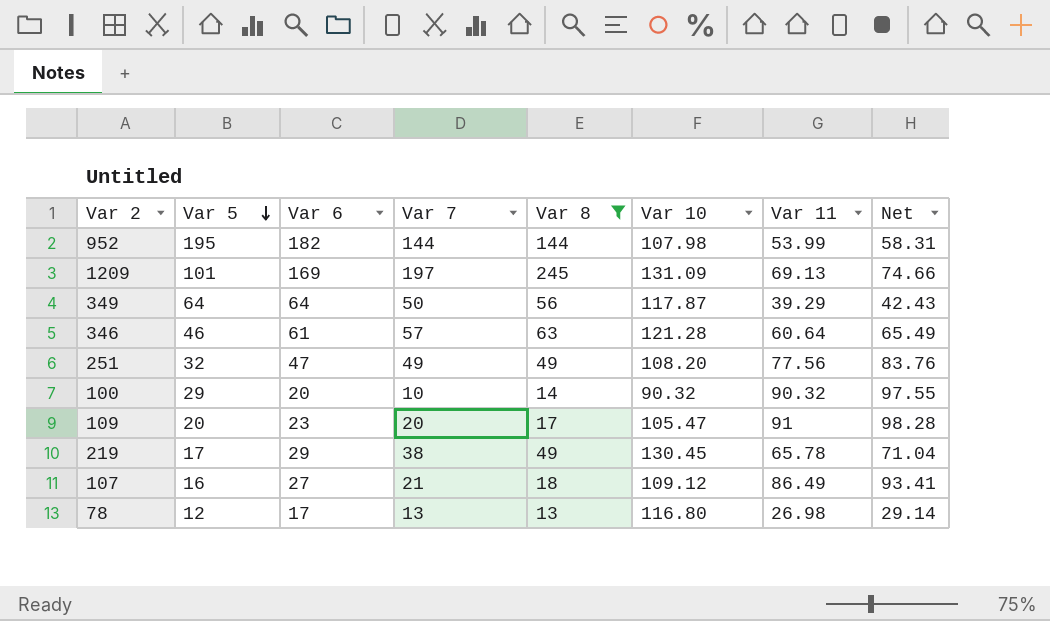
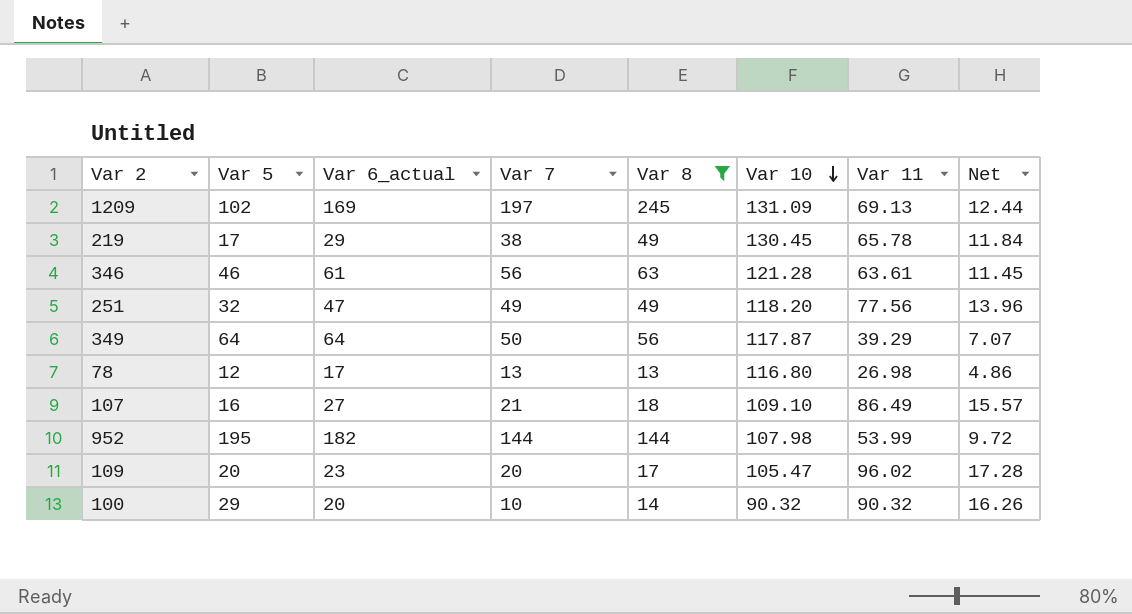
row order: Var 5 descending -> Var 10 descending
column name: Var 6 -> Var 6_actual
column Net | formula: [Var 11] * 1.08 -> [Var 11] * 0.18
1209 | Var 5: 101 -> 102
346 | Var 7: 57 -> 56
346 | Var 11: 60.64 -> 63.61
251 | Var 10: 108.20 -> 118.20
107 | Var 10: 109.12 -> 109.10
109 | Var 11: 91 -> 96.02

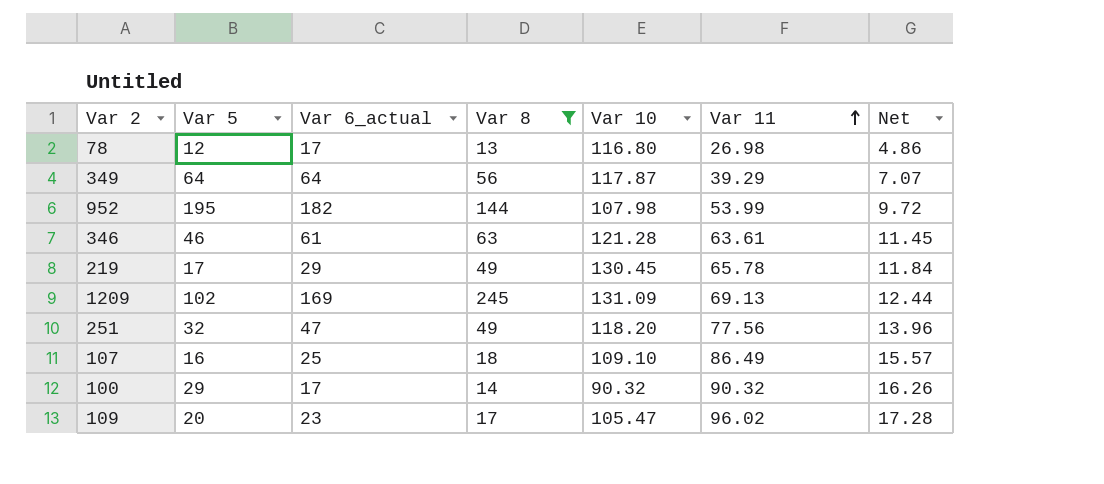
row order: Var 10 descending -> Var 11 ascending
column Var 7 | position: 4 -> none
107 | Var 6_actual: 27 -> 25
100 | Var 6_actual: 20 -> 17

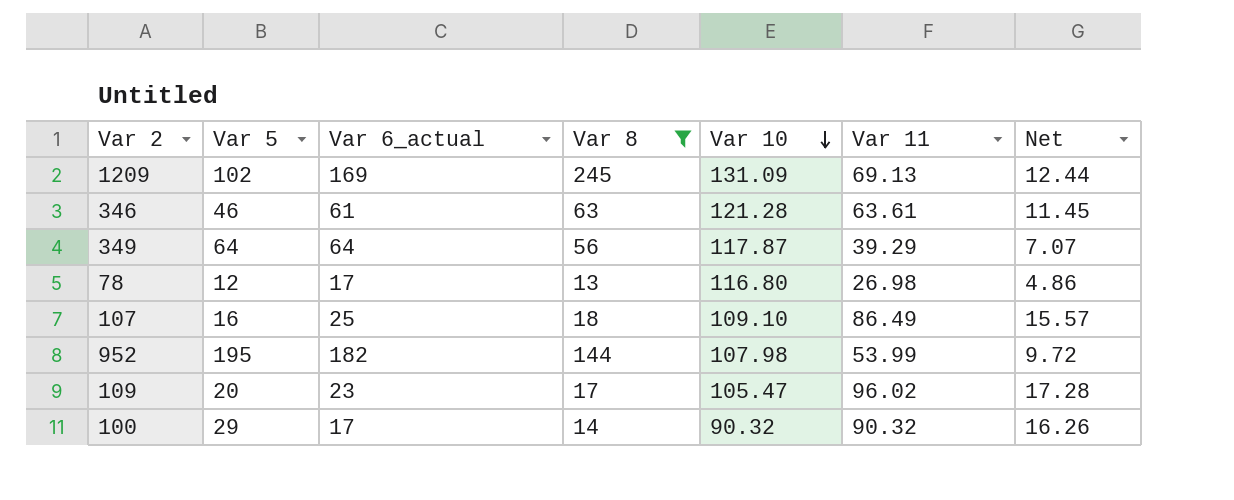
row order: Var 11 ascending -> Var 10 descending
row 219: 17 | 29 | 49 | 130.45 | 65.78 | 11.84 -> none
row 251: 32 | 47 | 49 | 118.20 | 77.56 | 13.96 -> none

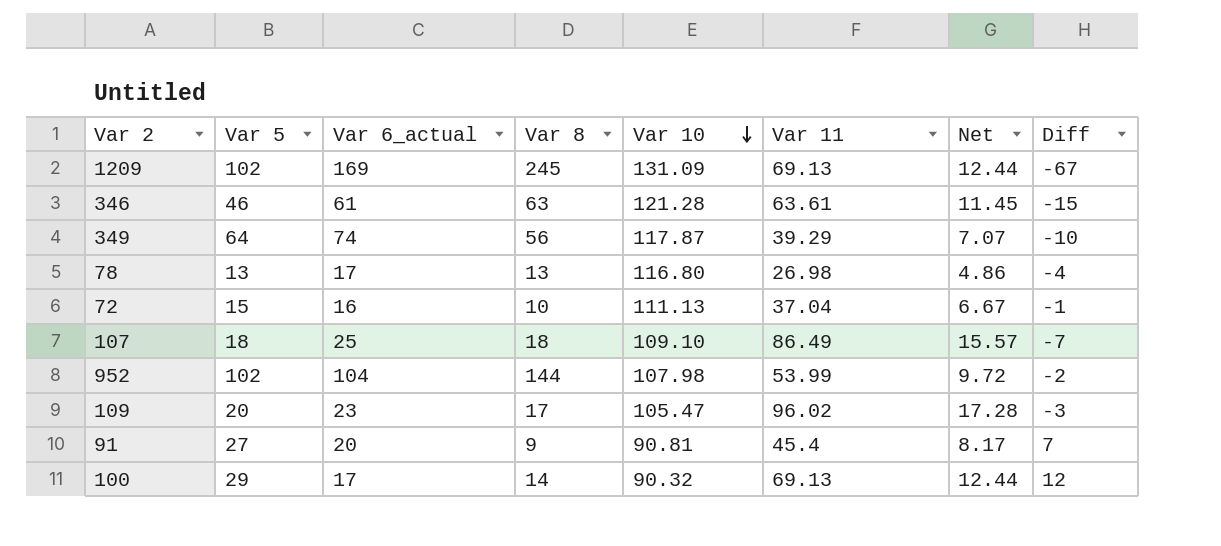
filter: Var 8 >= 13 -> none
column Diff | formula: none -> [Var 5] - [Var 6_actual]
349 | Var 6_actual: 64 -> 74
78 | Var 5: 12 -> 13
107 | Var 5: 16 -> 18
952 | Var 5: 195 -> 102
952 | Var 6_actual: 182 -> 104
100 | Var 11: 90.32 -> 69.13
100 | Net: 16.26 -> 12.44

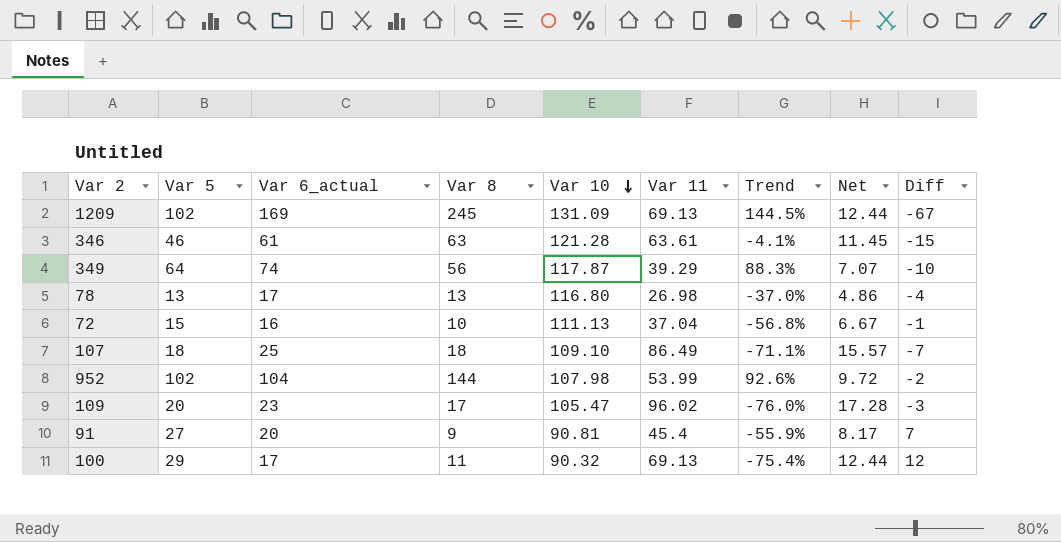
column Trend | formula: none -> ([Var 6_actual] - [Var 11]) / [Var 11]
100 | Var 8: 14 -> 11

